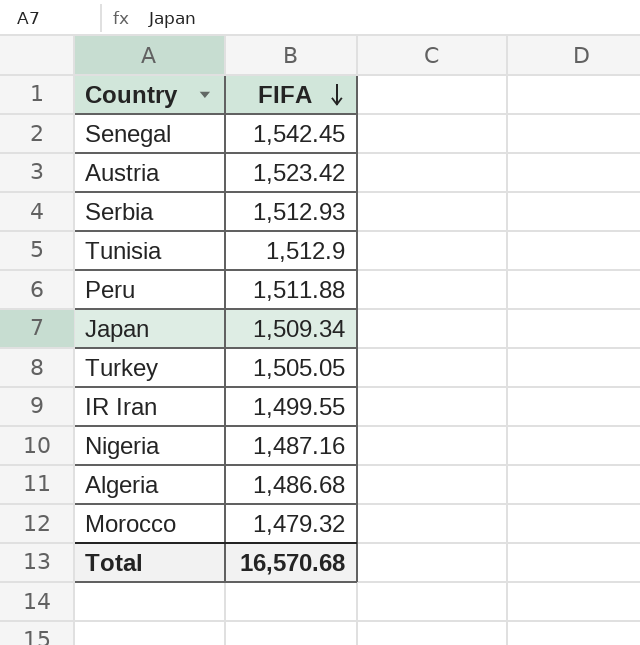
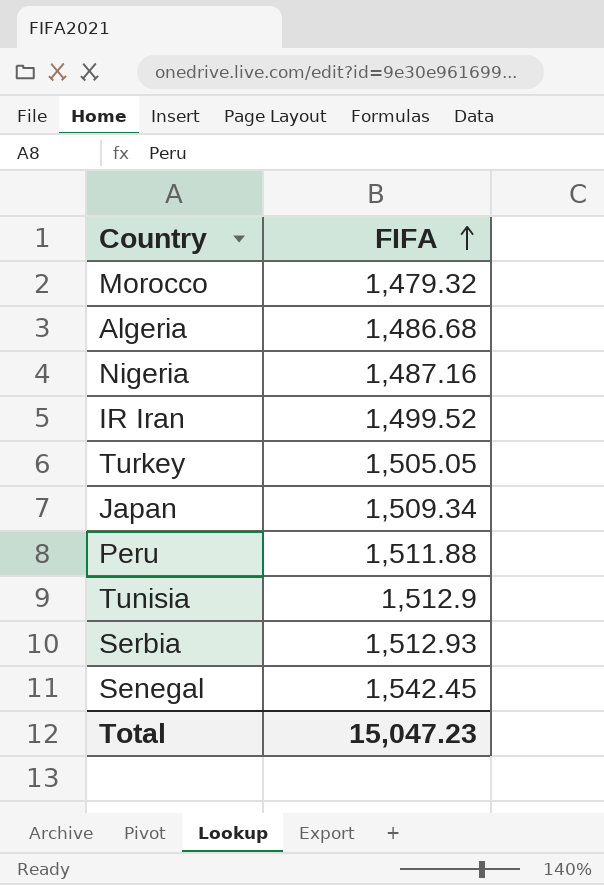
row order: FIFA descending -> FIFA ascending
row Austria: 1,523.42 -> none
IR Iran | FIFA: 1,499.55 -> 1,499.52
Total | FIFA: 16,570.68 -> 15,047.23

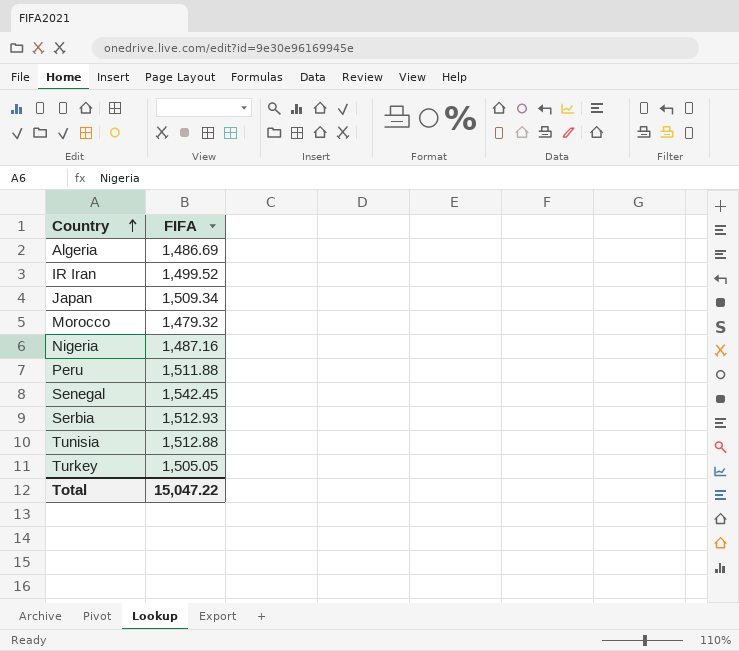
row order: FIFA ascending -> Country ascending
Algeria | FIFA: 1,486.68 -> 1,486.69
Tunisia | FIFA: 1,512.9 -> 1,512.88
Total | FIFA: 15,047.23 -> 15,047.22

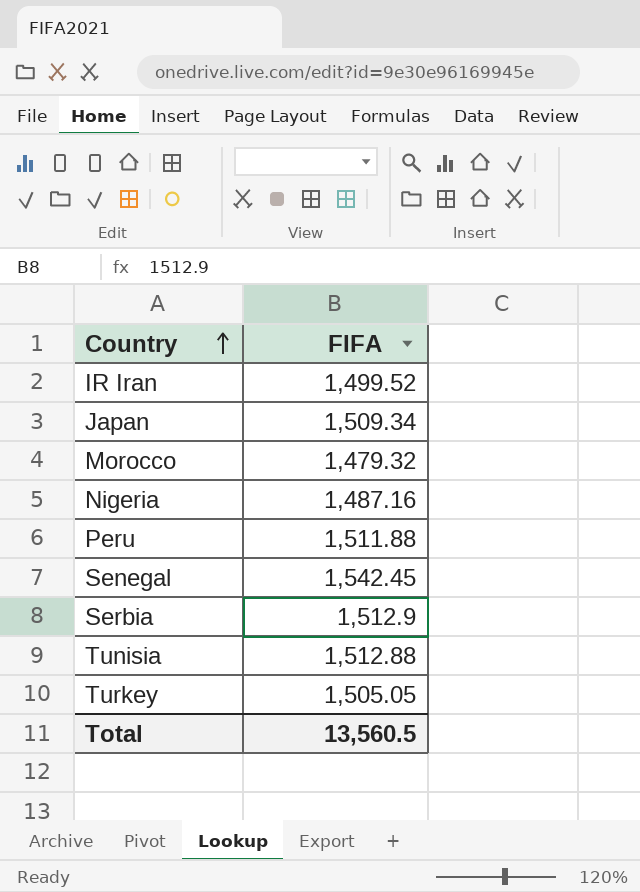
row Algeria: 1,486.69 -> none
Serbia | FIFA: 1,512.93 -> 1,512.9
Total | FIFA: 15,047.22 -> 13,560.5

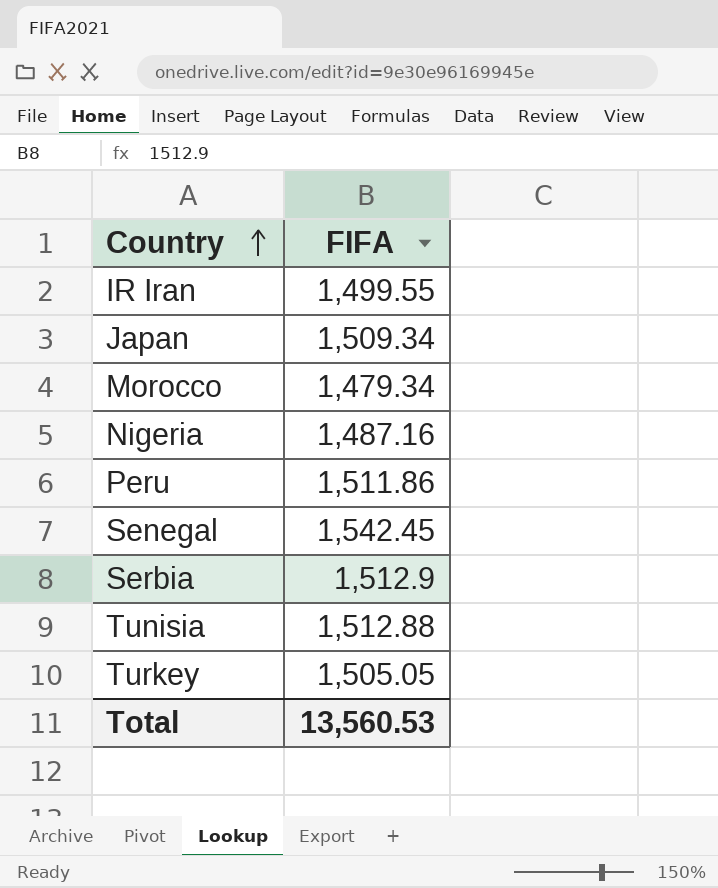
IR Iran | FIFA: 1,499.52 -> 1,499.55
Morocco | FIFA: 1,479.32 -> 1,479.34
Peru | FIFA: 1,511.88 -> 1,511.86
Total | FIFA: 13,560.5 -> 13,560.53

